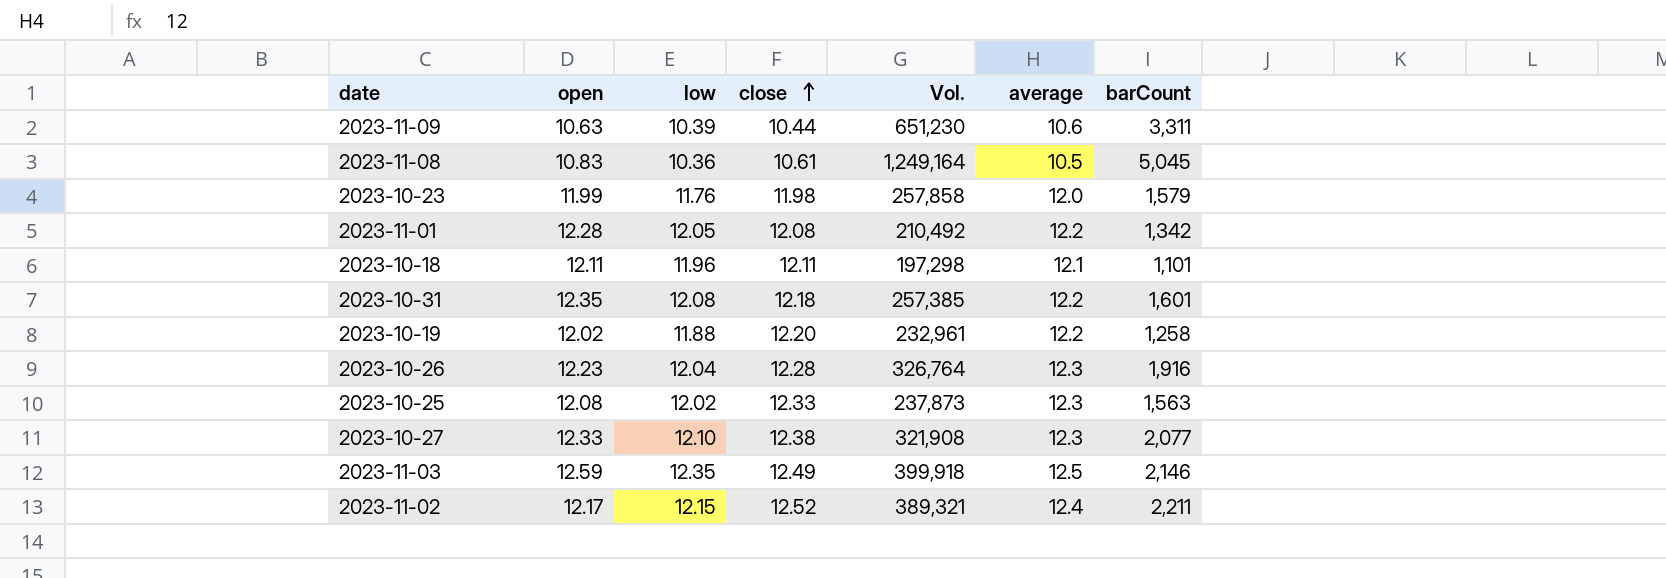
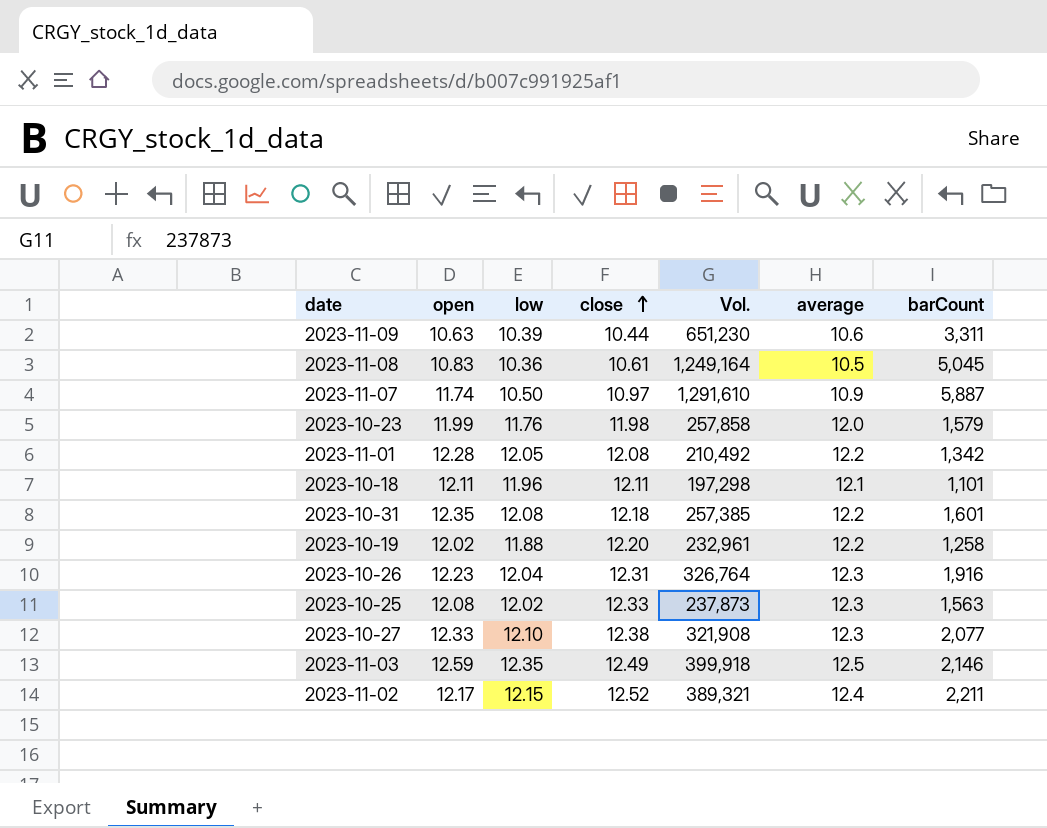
row 2023-11-07: none -> 11.74 | 10.50 | 10.97 | 1,291,610 | 10.9 | 5,887
2023-10-26 | close: 12.28 -> 12.31

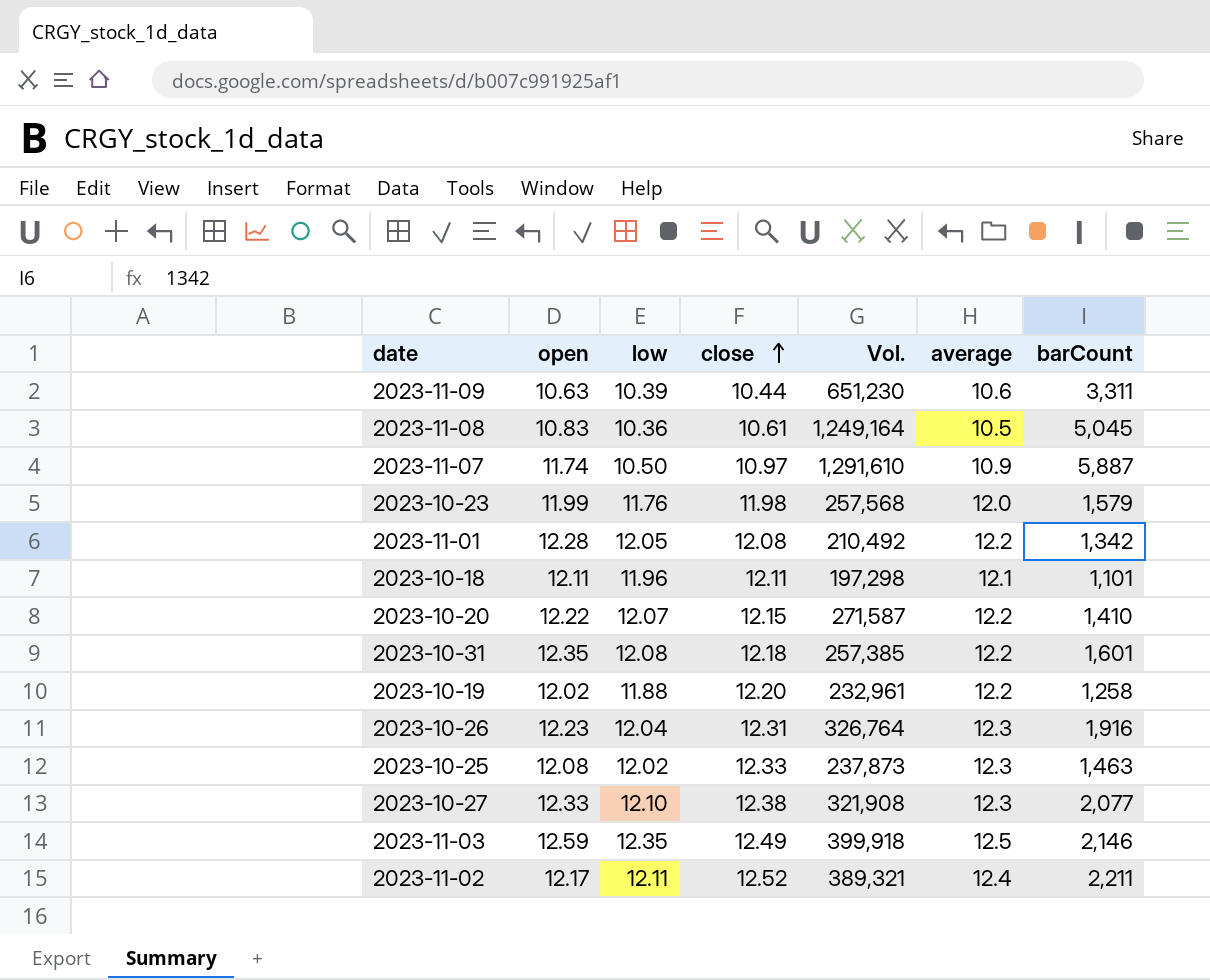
2023-10-23 | Vol.: 257,858 -> 257,568
row 2023-10-20: none -> 12.22 | 12.07 | 12.15 | 271,587 | 12.2 | 1,410
2023-10-25 | barCount: 1,563 -> 1,463
2023-11-02 | low: 12.15 -> 12.11

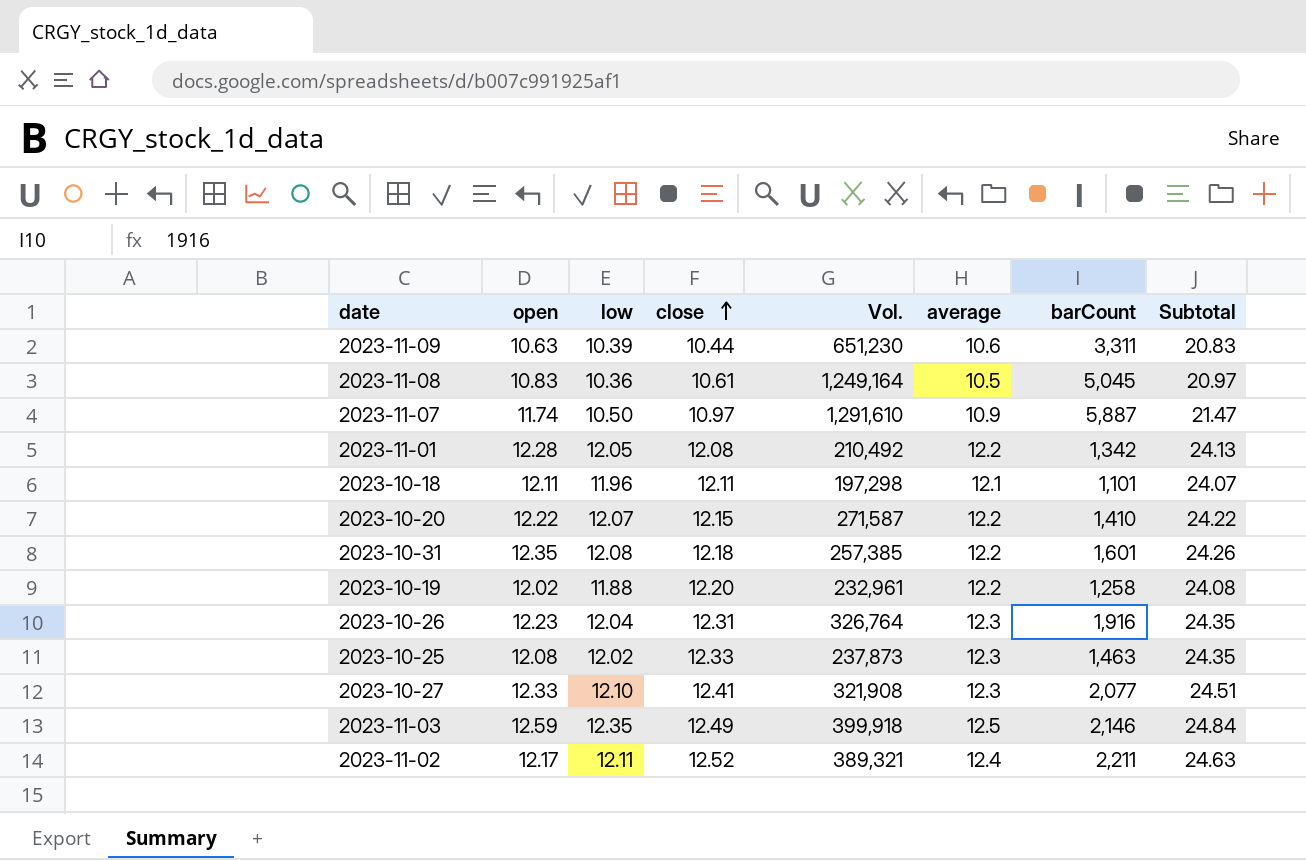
column Subtotal | formula: none -> [low] + [close]
row 2023-10-23: 11.99 | 11.76 | 11.98 | 257,568 | 12.0 | 1,579 -> none
2023-10-27 | close: 12.38 -> 12.41

